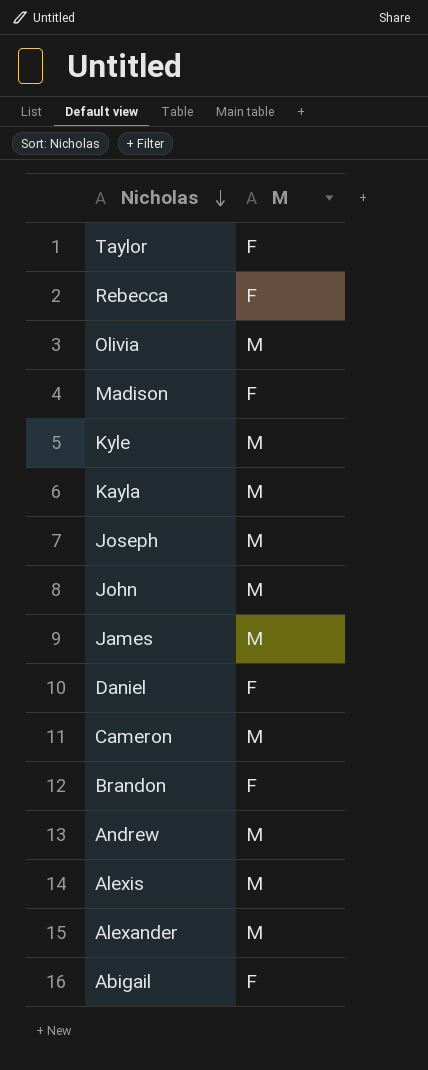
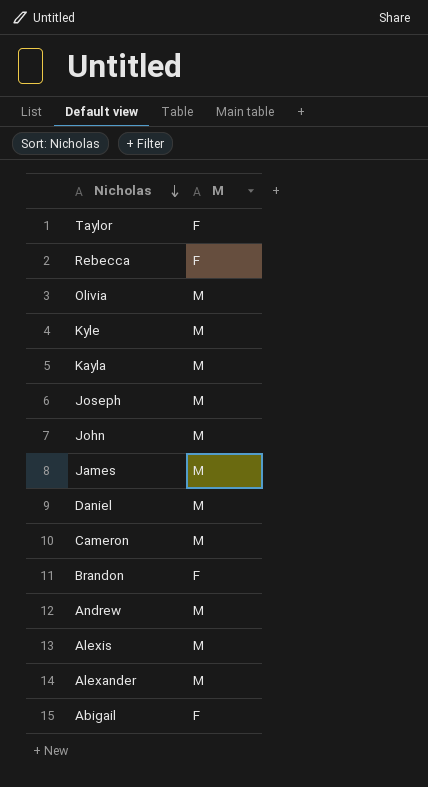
row Madison: F -> none
Daniel | M: F -> M

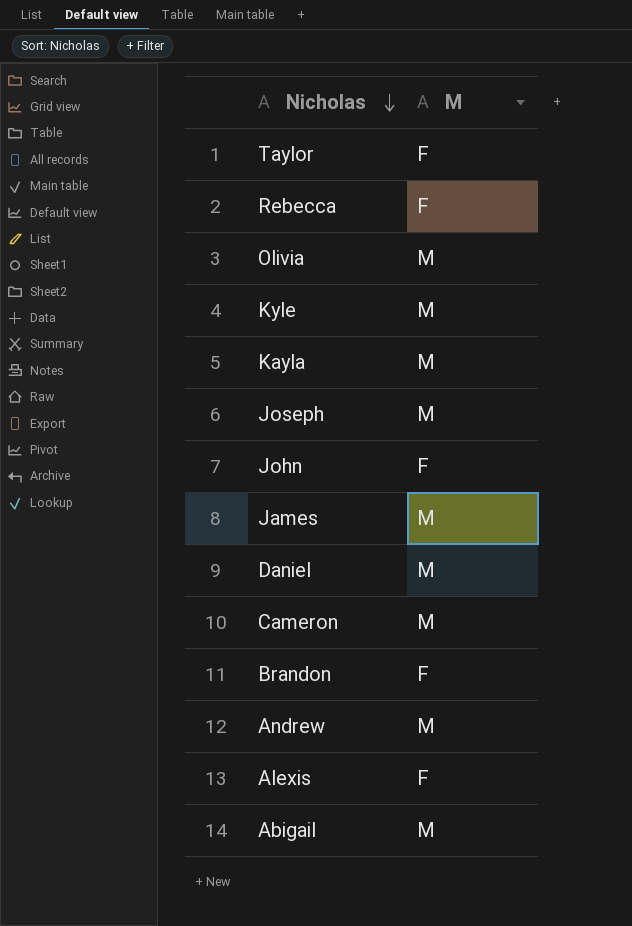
row Alexander: M -> none
John | M: M -> F
Alexis | M: M -> F
Abigail | M: F -> M

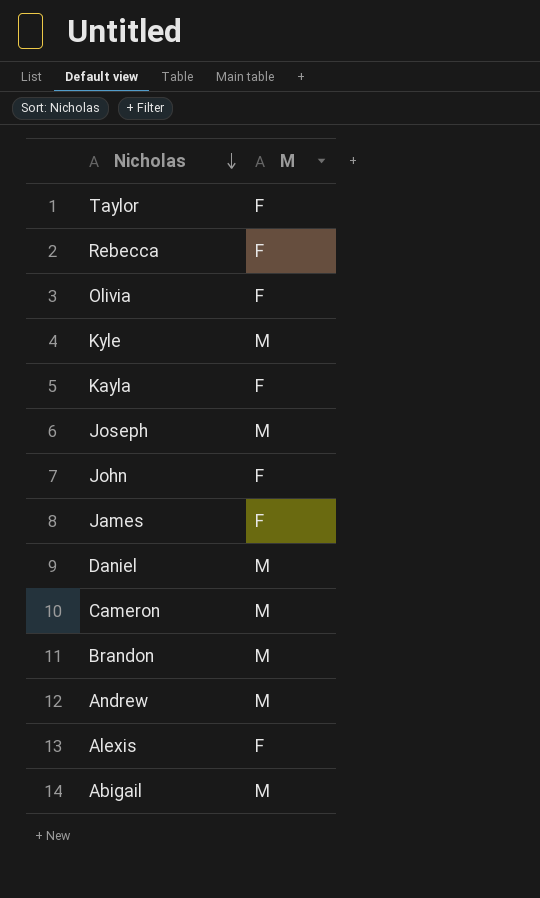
Olivia | M: M -> F
Kayla | M: M -> F
James | M: M -> F
Brandon | M: F -> M

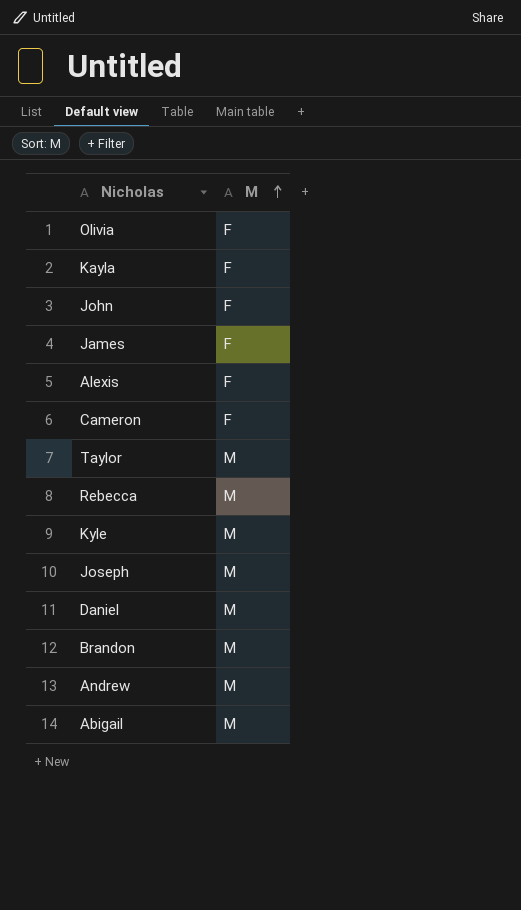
row order: Nicholas descending -> M ascending
Cameron | M: M -> F
Taylor | M: F -> M
Rebecca | M: F -> M

